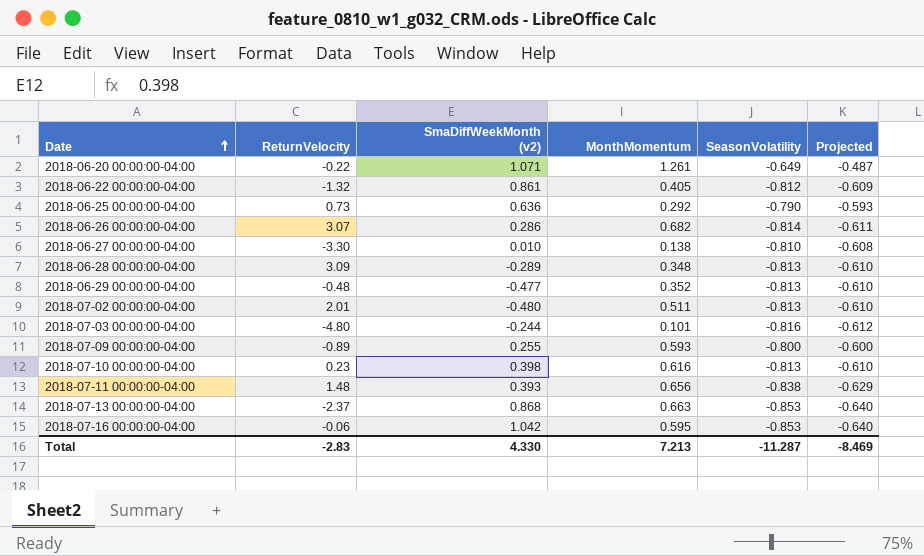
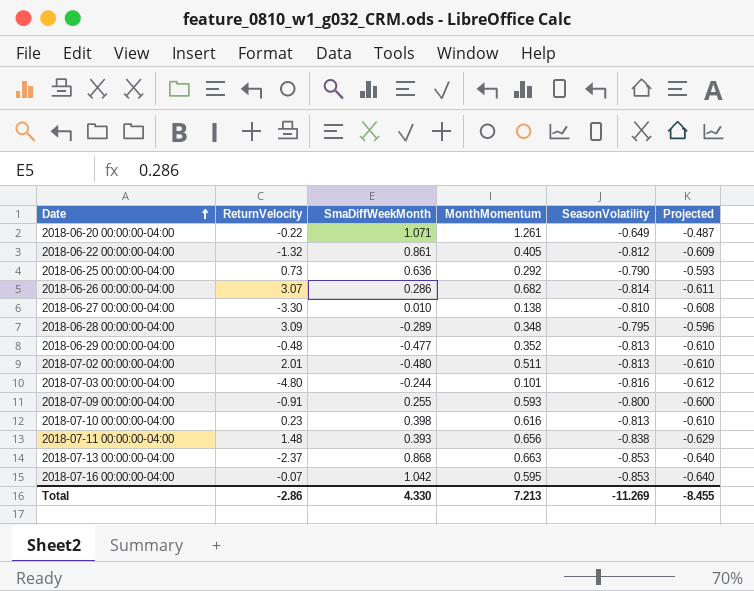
column name: SmaDiffWeekMonth (v2) -> SmaDiffWeekMonth
2018-06-28 00:00:00-04:00 | SeasonVolatility: -0.813 -> -0.795
2018-06-28 00:00:00-04:00 | Projected: -0.610 -> -0.596
2018-07-09 00:00:00-04:00 | ReturnVelocity: -0.89 -> -0.91
2018-07-16 00:00:00-04:00 | ReturnVelocity: -0.06 -> -0.07
Total | ReturnVelocity: -2.83 -> -2.86
Total | SeasonVolatility: -11.287 -> -11.269
Total | Projected: -8.469 -> -8.455

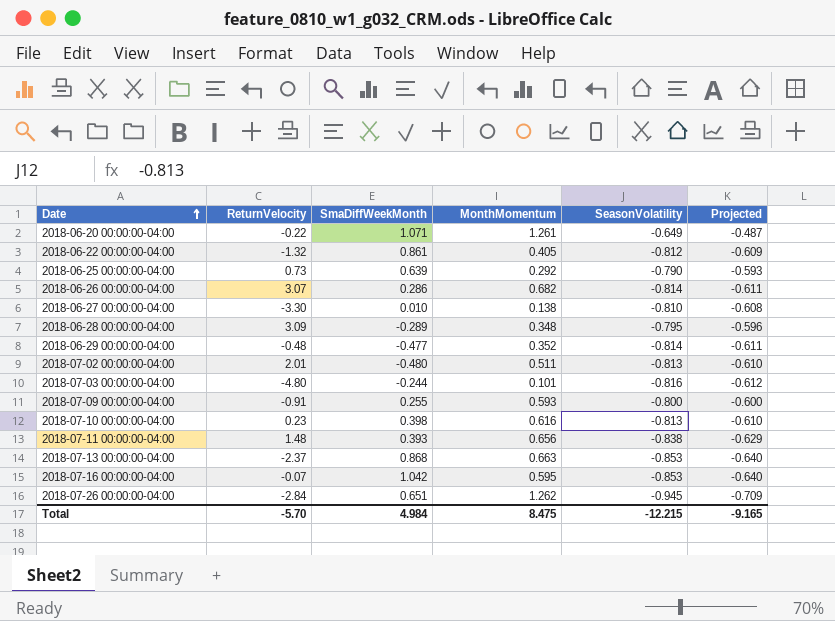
2018-06-25 00:00:00-04:00 | SmaDiffWeekMonth: 0.636 -> 0.639
2018-06-29 00:00:00-04:00 | SeasonVolatility: -0.813 -> -0.814
2018-06-29 00:00:00-04:00 | Projected: -0.610 -> -0.611
row 2018-07-26 00:00:00-04:00: none -> -2.84 | 0.651 | 1.262 | -0.945 | -0.709
Total | ReturnVelocity: -2.86 -> -5.70
Total | SmaDiffWeekMonth: 4.330 -> 4.984
Total | MonthMomentum: 7.213 -> 8.475
Total | SeasonVolatility: -11.269 -> -12.215
Total | Projected: -8.455 -> -9.165

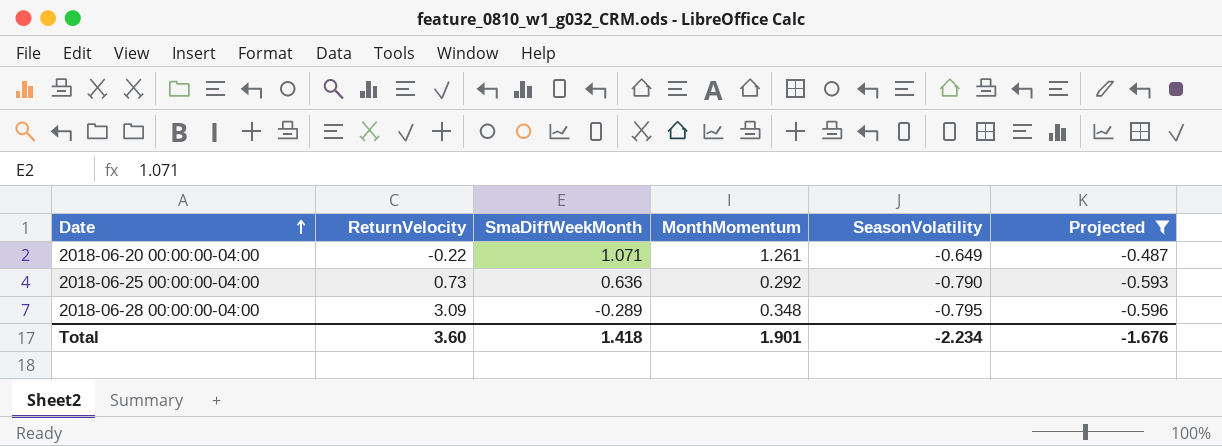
filter: none -> Projected >= -0.596
2018-06-25 00:00:00-04:00 | SmaDiffWeekMonth: 0.639 -> 0.636
Total | ReturnVelocity: -5.70 -> 3.60
Total | SmaDiffWeekMonth: 4.984 -> 1.418
Total | MonthMomentum: 8.475 -> 1.901
Total | SeasonVolatility: -12.215 -> -2.234
Total | Projected: -9.165 -> -1.676

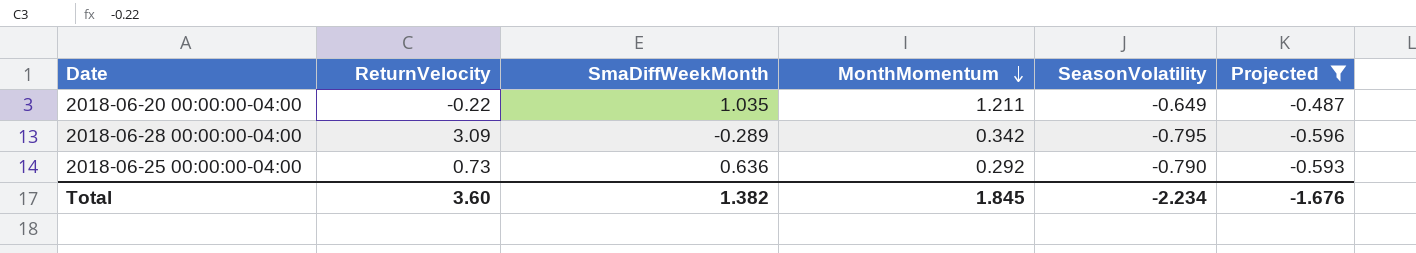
row order: Date ascending -> MonthMomentum descending
2018-06-20 00:00:00-04:00 | SmaDiffWeekMonth: 1.071 -> 1.035
2018-06-20 00:00:00-04:00 | MonthMomentum: 1.261 -> 1.211
2018-06-28 00:00:00-04:00 | MonthMomentum: 0.348 -> 0.342
Total | SmaDiffWeekMonth: 1.418 -> 1.382
Total | MonthMomentum: 1.901 -> 1.845

